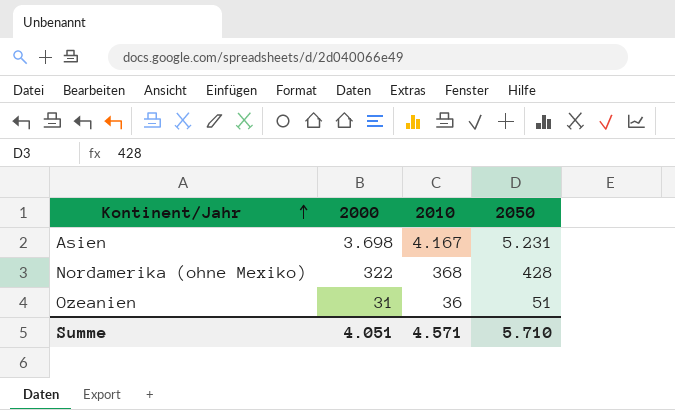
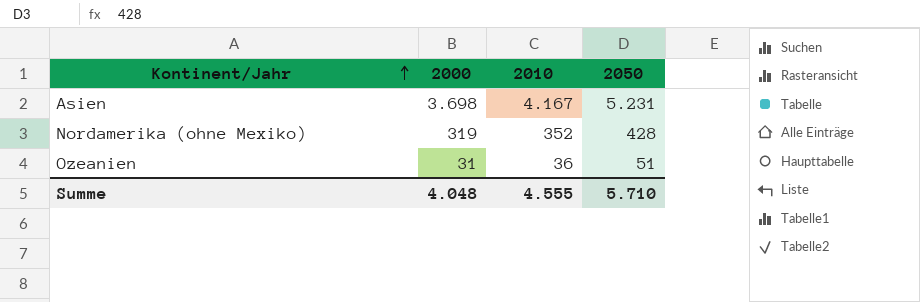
Nordamerika (ohne Mexiko) | 2000: 322 -> 319
Nordamerika (ohne Mexiko) | 2010: 368 -> 352
Summe | 2000: 4.051 -> 4.048
Summe | 2010: 4.571 -> 4.555

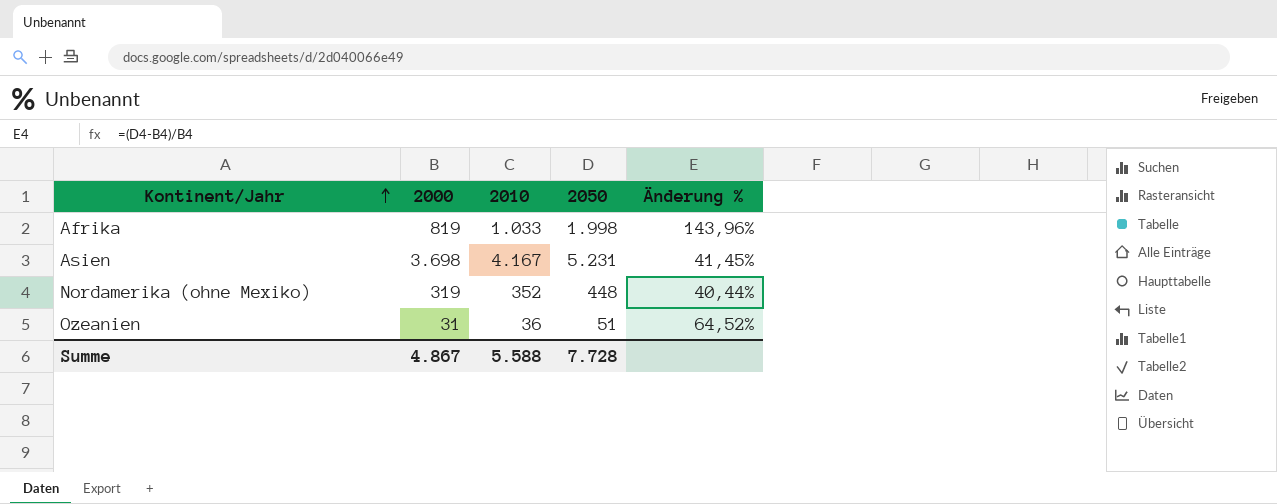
column Änderung % | formula: none -> ([2050] - [2000]) / [2000]
row Afrika: none -> 819 | 1.033 | 1.998 | 143,96%
Nordamerika (ohne Mexiko) | 2050: 428 -> 448
Summe | 2000: 4.048 -> 4.867
Summe | 2010: 4.555 -> 5.588
Summe | 2050: 5.710 -> 7.728

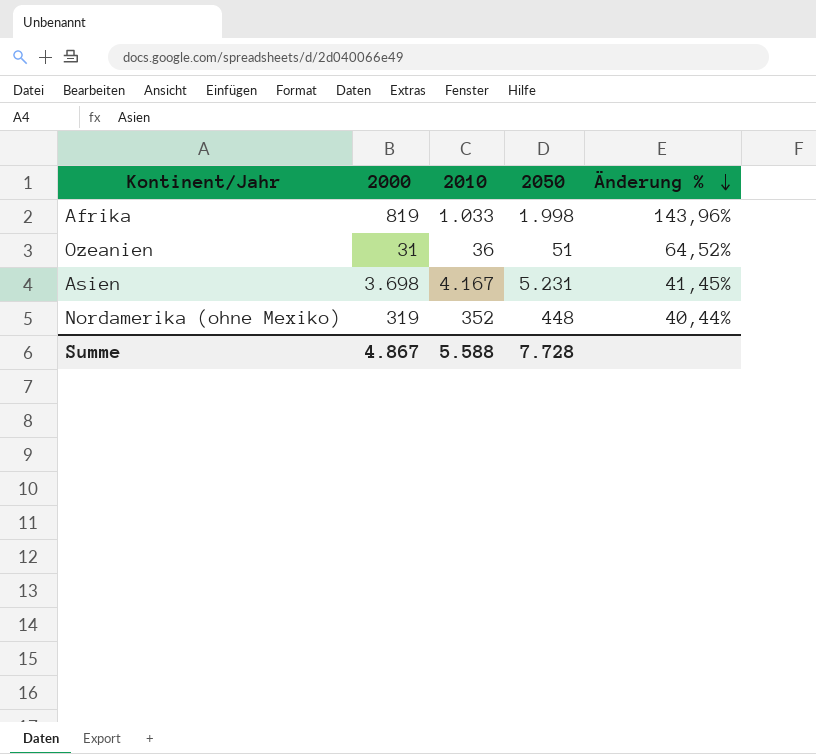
row order: Kontinent/Jahr ascending -> Änderung % descending

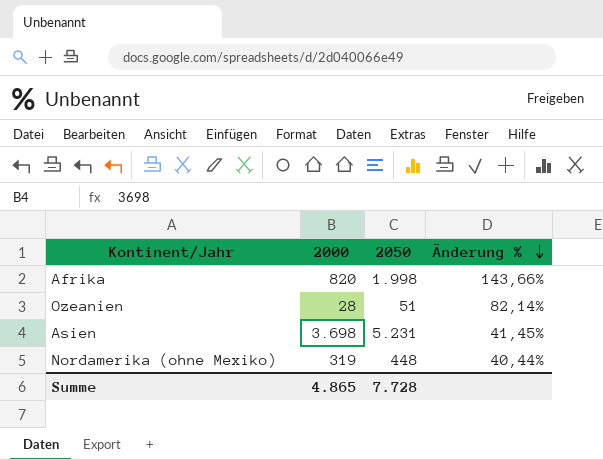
column 2010 | position: 3 -> none
Afrika | 2000: 819 -> 820
Afrika | Änderung %: 143,96% -> 143,66%
Ozeanien | 2000: 31 -> 28
Ozeanien | Änderung %: 64,52% -> 82,14%
Summe | 2000: 4.867 -> 4.865

